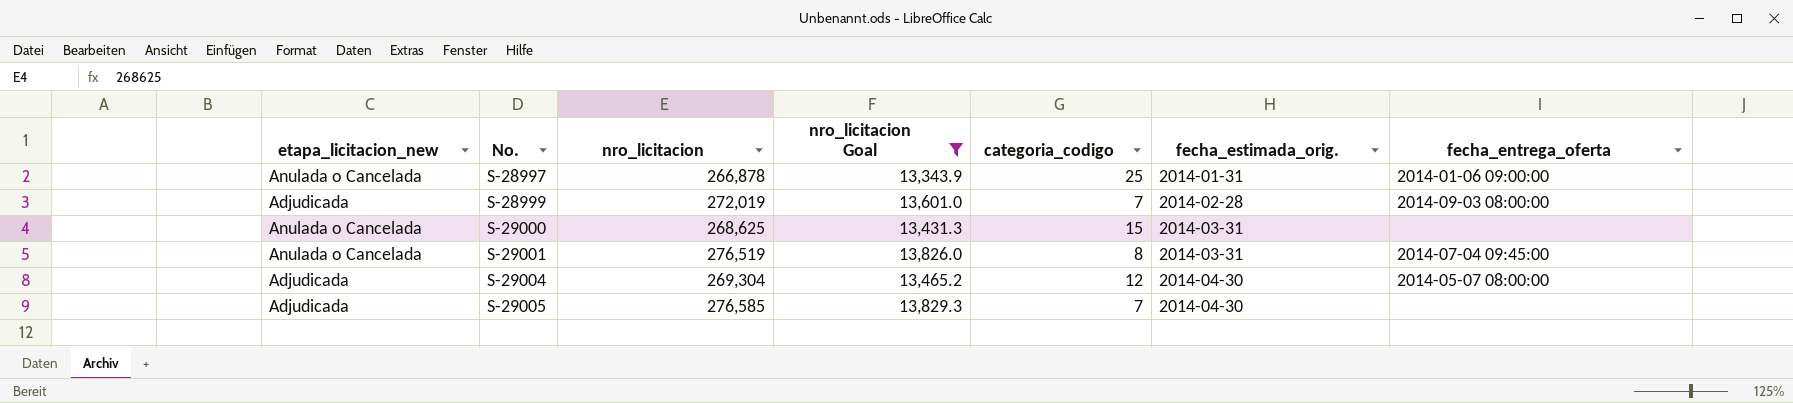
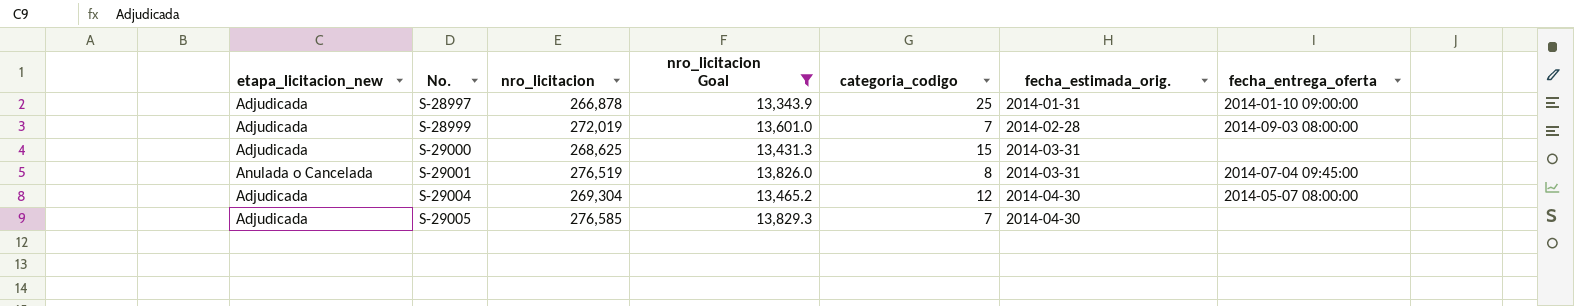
S-28997 | etapa_licitacion_new: Anulada o Cancelada -> Adjudicada
S-28997 | fecha_entrega_oferta: 2014-01-06 09:00:00 -> 2014-01-10 09:00:00
S-29000 | etapa_licitacion_new: Anulada o Cancelada -> Adjudicada

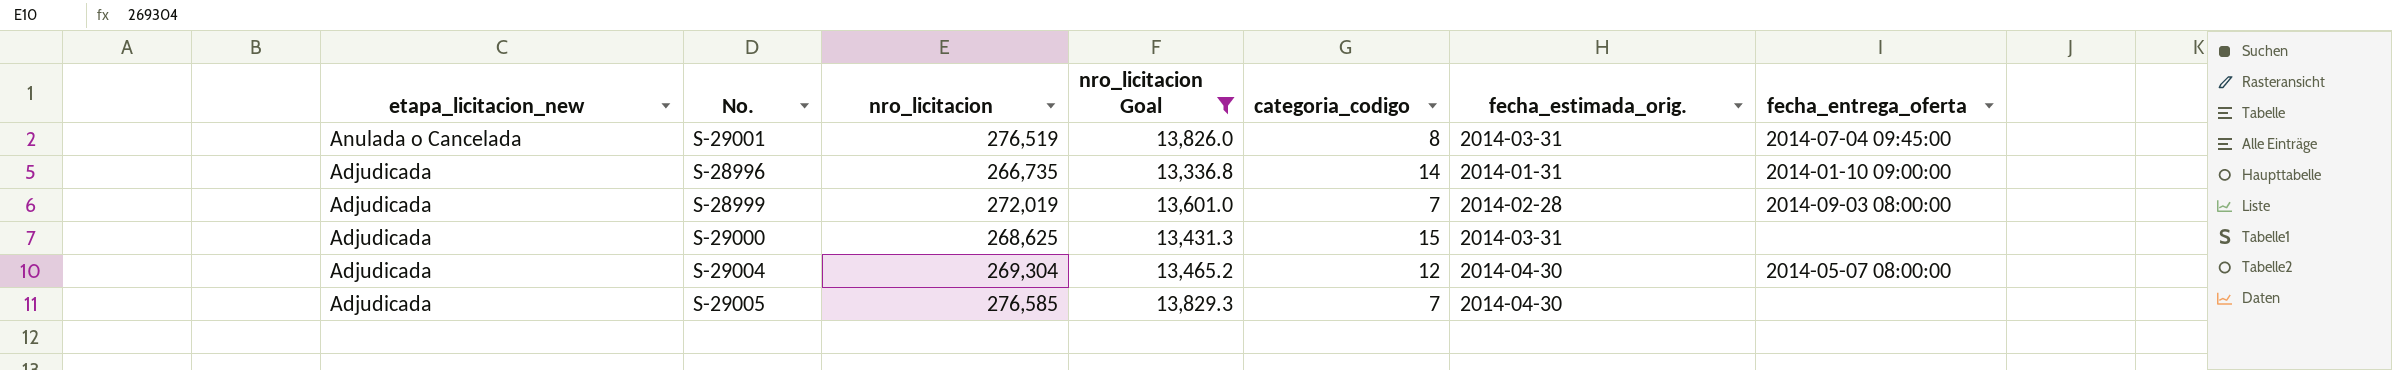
row order: No. ascending -> etapa_licitacion_new descending
row S-28997: Adjudicada | 266,878 | 13,343.9 | 25 | 2014-01-31 | 2014-01-10 09:00:00 -> none
row S-28996: none -> Adjudicada | 266,735 | 13,336.8 | 14 | 2014-01-31 | 2014-01-10 09:00:00

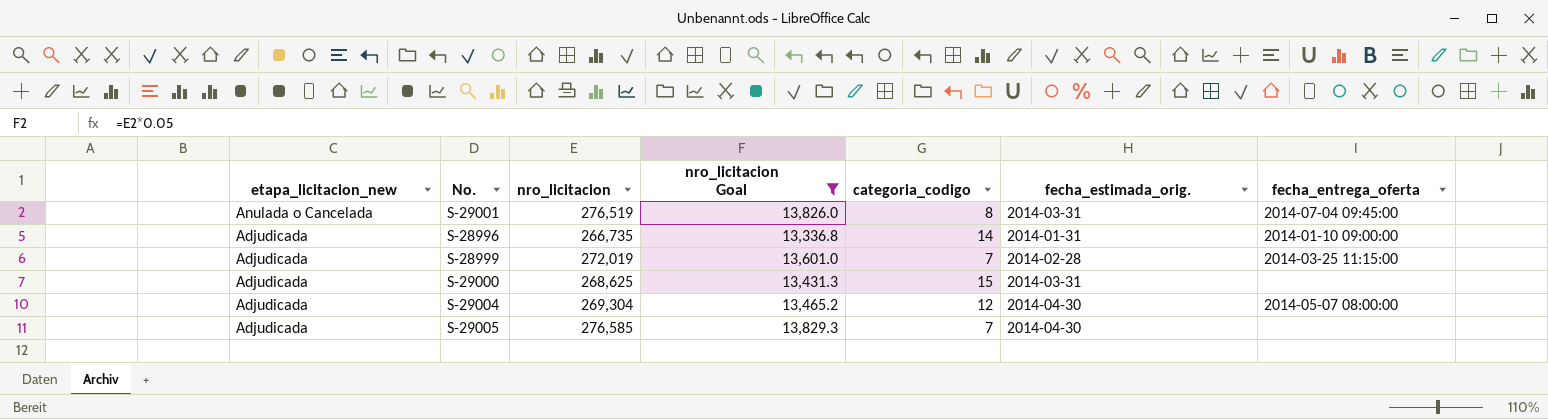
S-28999 | fecha_entrega_oferta: 2014-09-03 08:00:00 -> 2014-03-25 11:15:00

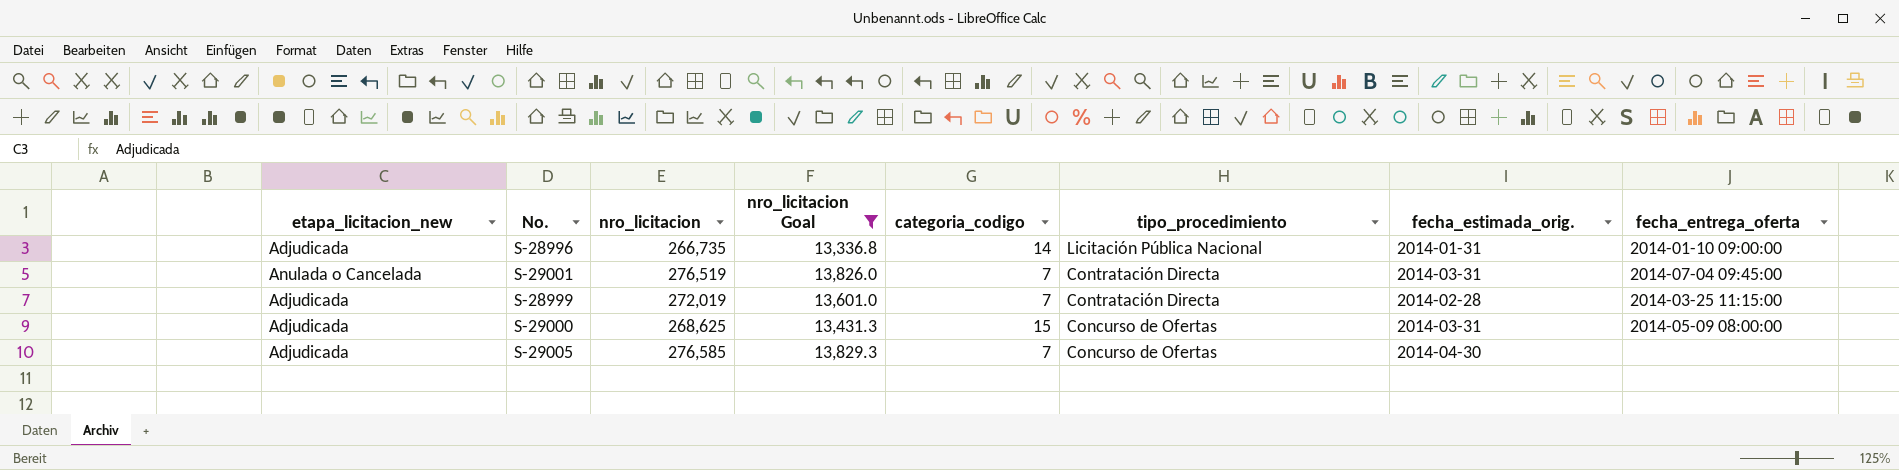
row order: etapa_licitacion_new descending -> tipo_procedimiento descending
column tipo_procedimiento | position: none -> 6
row S-29004: Adjudicada | 269,304 | 13,465.2 | 12 | 2014-04-30 | 2014-05-07 08:00:00 -> none
S-29001 | categoria_codigo: 8 -> 7
S-29000 | fecha_entrega_oferta: none -> 2014-05-09 08:00:00

